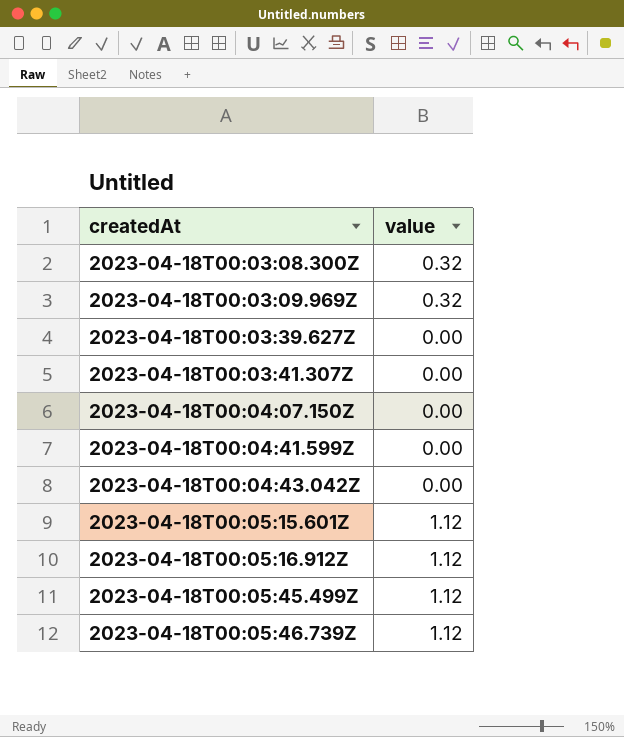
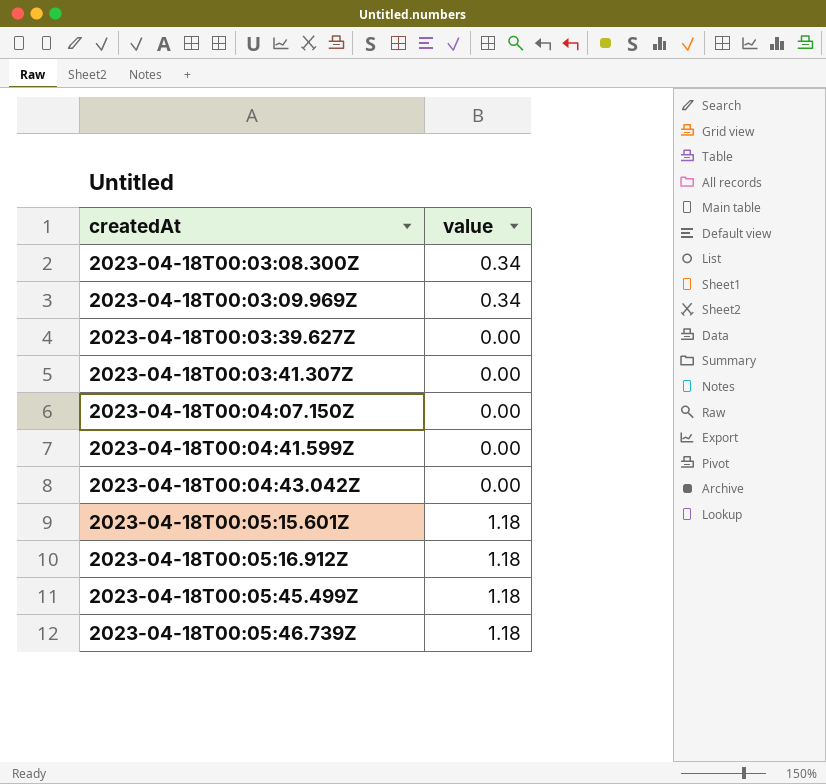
2023-04-18T00:03:08.300Z | value: 0.32 -> 0.34
2023-04-18T00:03:09.969Z | value: 0.32 -> 0.34
2023-04-18T00:05:15.601Z | value: 1.12 -> 1.18
2023-04-18T00:05:16.912Z | value: 1.12 -> 1.18
2023-04-18T00:05:45.499Z | value: 1.12 -> 1.18
2023-04-18T00:05:46.739Z | value: 1.12 -> 1.18

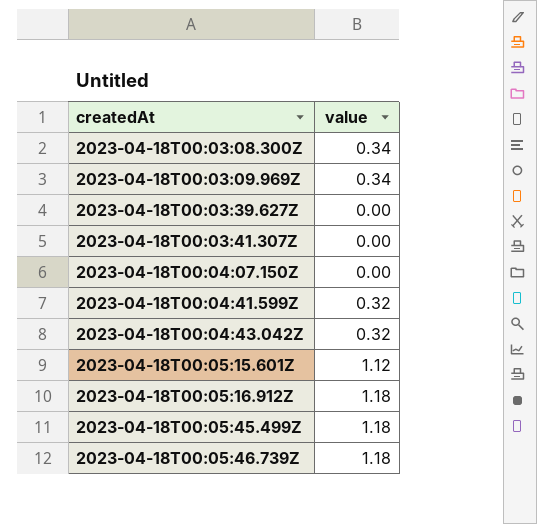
2023-04-18T00:04:41.599Z | value: 0.00 -> 0.32
2023-04-18T00:04:43.042Z | value: 0.00 -> 0.32
2023-04-18T00:05:15.601Z | value: 1.18 -> 1.12

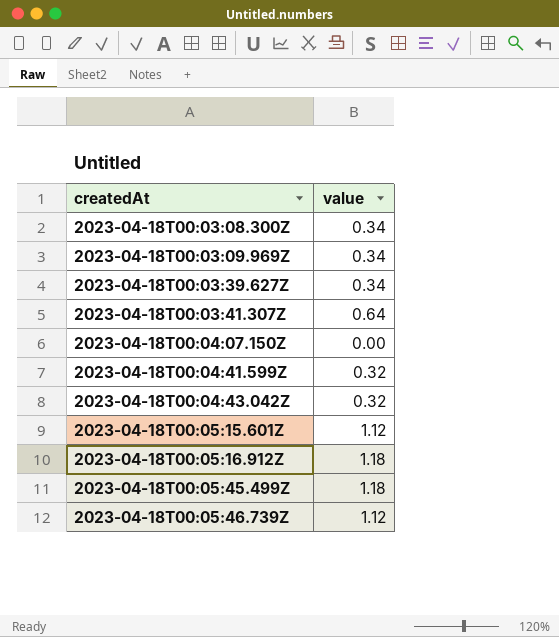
2023-04-18T00:03:39.627Z | value: 0.00 -> 0.34
2023-04-18T00:03:41.307Z | value: 0.00 -> 0.64
2023-04-18T00:05:46.739Z | value: 1.18 -> 1.12

